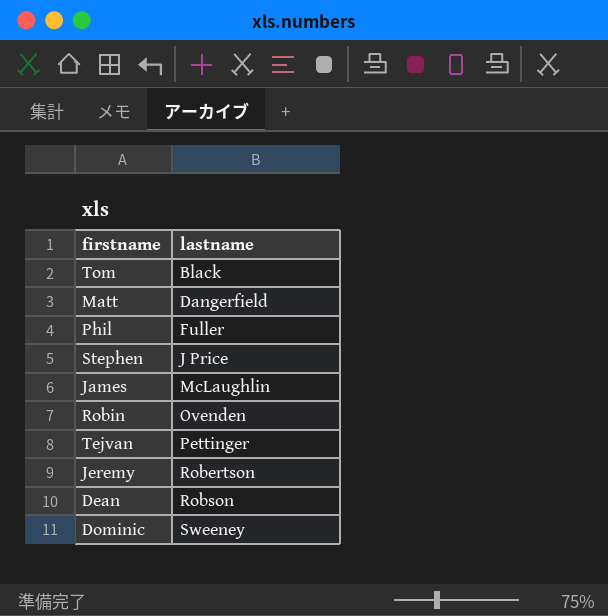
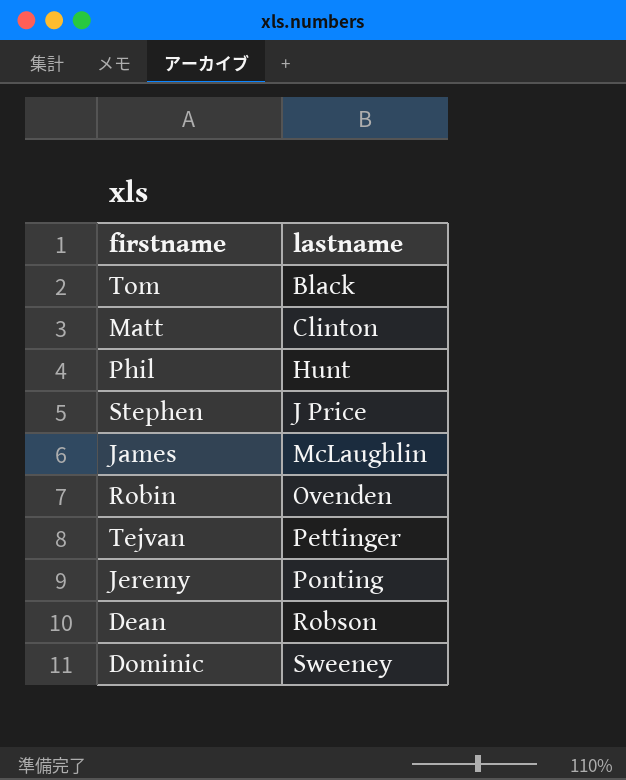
Matt | lastname: Dangerfield -> Clinton
Phil | lastname: Fuller -> Hunt
Jeremy | lastname: Robertson -> Ponting

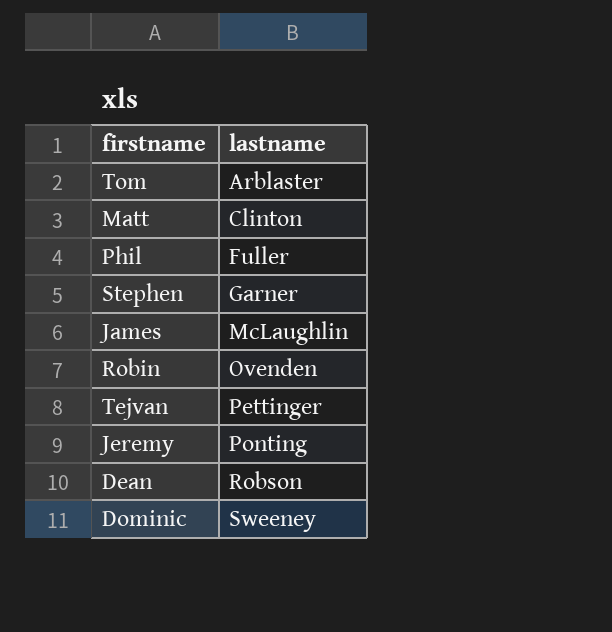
Tom | lastname: Black -> Arblaster
Phil | lastname: Hunt -> Fuller
Stephen | lastname: J Price -> Garner

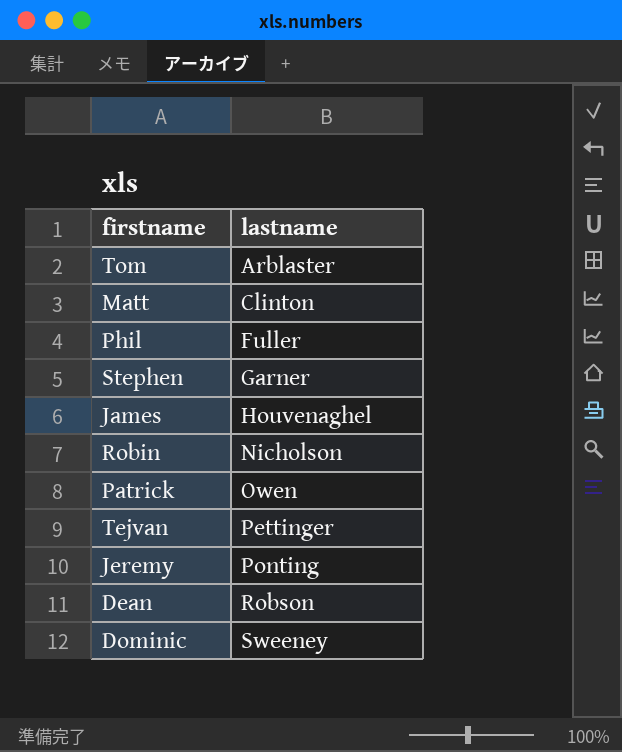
James | lastname: McLaughlin -> Houvenaghel
Robin | lastname: Ovenden -> Nicholson
row Patrick: none -> Owen

